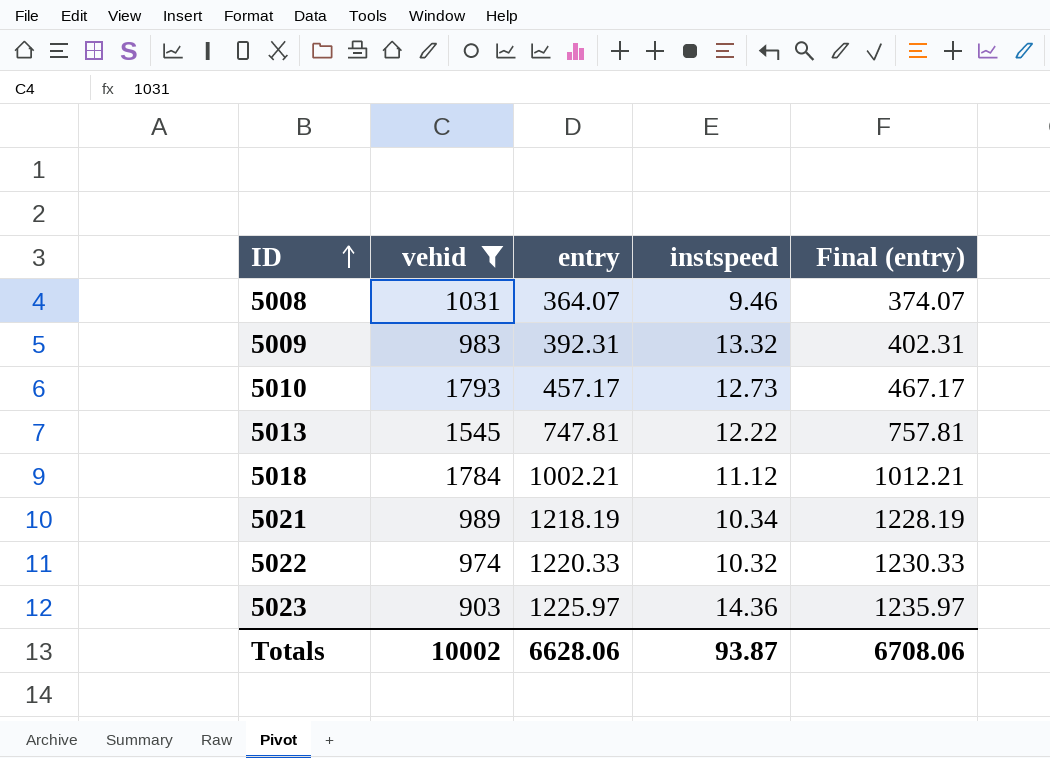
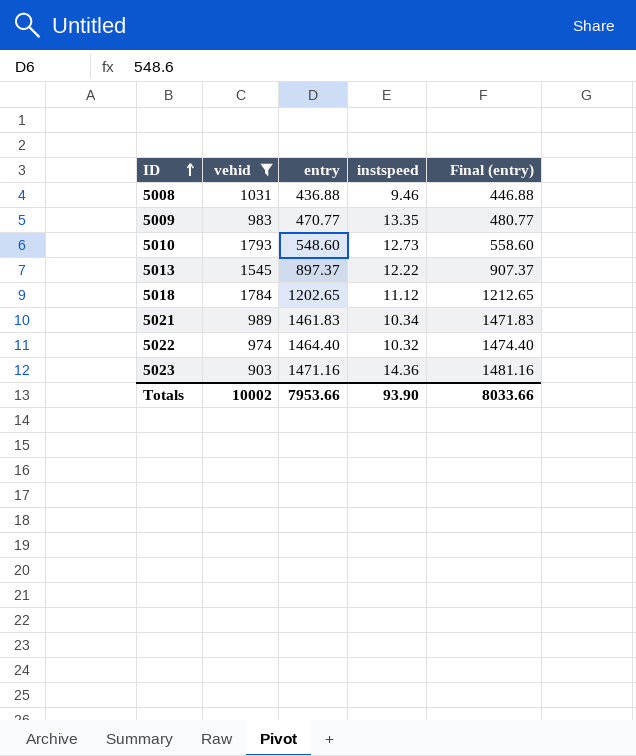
5008 | entry: 364.07 -> 436.88
5008 | Final (entry): 374.07 -> 446.88
5009 | entry: 392.31 -> 470.77
5009 | instspeed: 13.32 -> 13.35
5009 | Final (entry): 402.31 -> 480.77
5010 | entry: 457.17 -> 548.60
5010 | Final (entry): 467.17 -> 558.60
5013 | entry: 747.81 -> 897.37
5013 | Final (entry): 757.81 -> 907.37
5018 | entry: 1002.21 -> 1202.65
5018 | Final (entry): 1012.21 -> 1212.65
5021 | entry: 1218.19 -> 1461.83
5021 | Final (entry): 1228.19 -> 1471.83
5022 | entry: 1220.33 -> 1464.40
5022 | Final (entry): 1230.33 -> 1474.40
5023 | entry: 1225.97 -> 1471.16
5023 | Final (entry): 1235.97 -> 1481.16
Totals | entry: 6628.06 -> 7953.66
Totals | instspeed: 93.87 -> 93.90
Totals | Final (entry): 6708.06 -> 8033.66

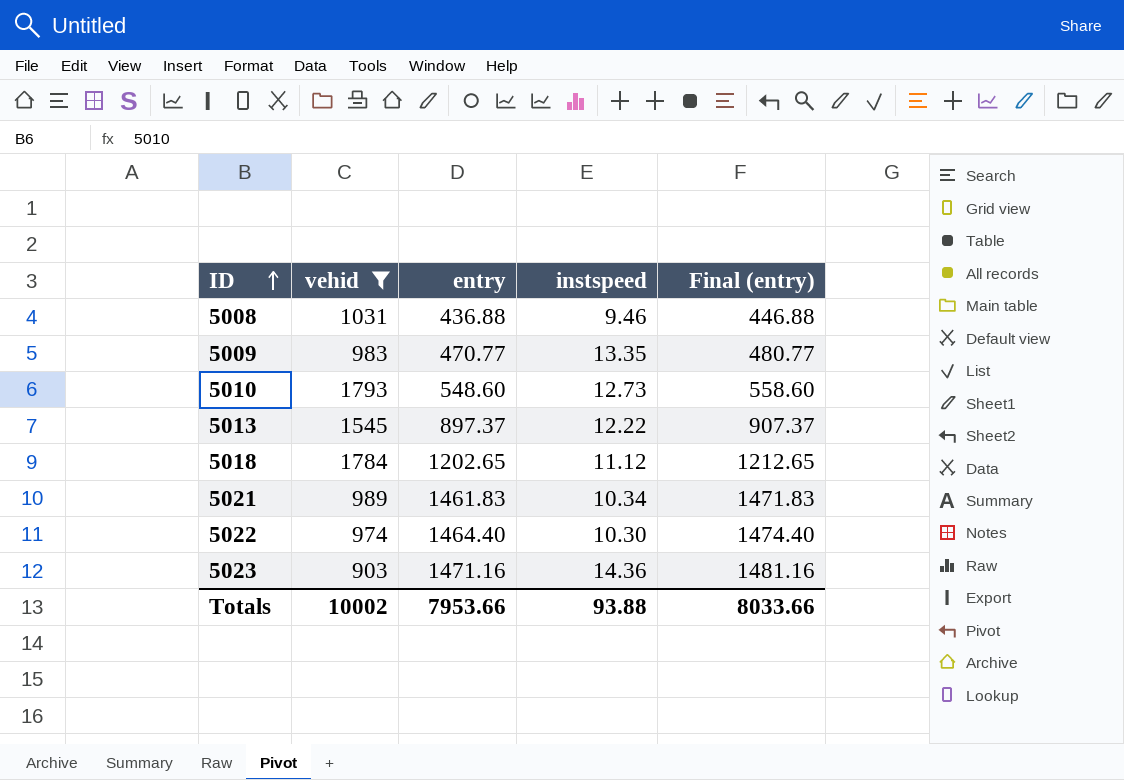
5022 | instspeed: 10.32 -> 10.30
Totals | instspeed: 93.90 -> 93.88

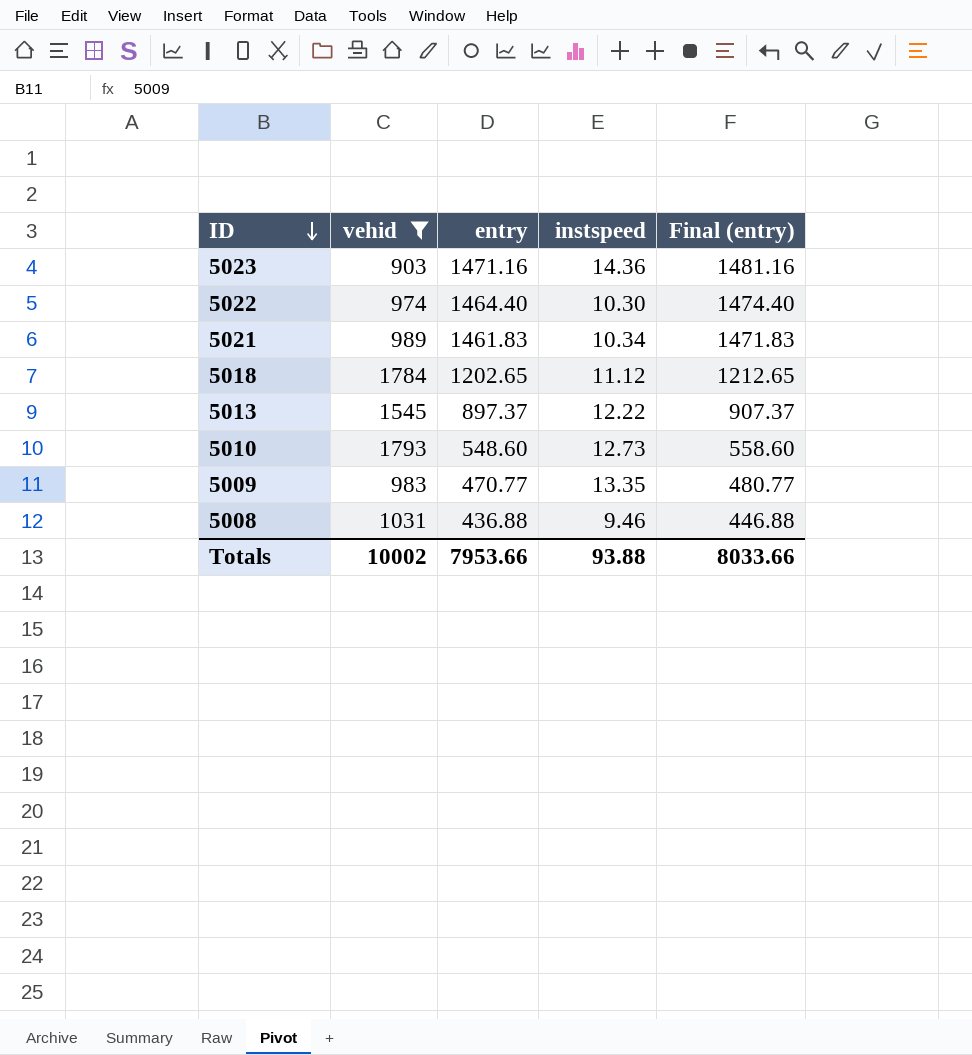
row order: ID ascending -> ID descending

